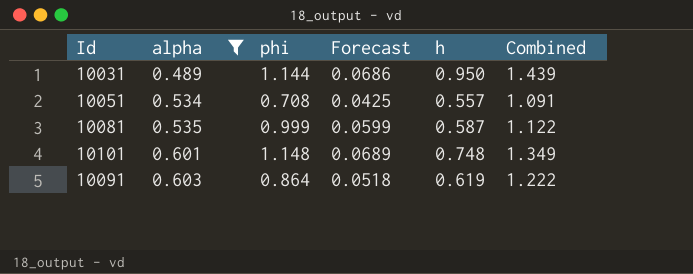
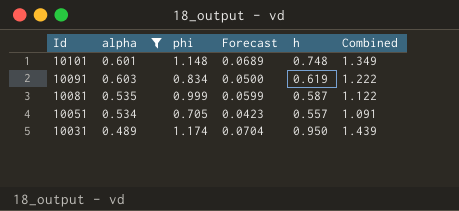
row order: alpha ascending -> Id descending
10091 | phi: 0.864 -> 0.834
10091 | Forecast: 0.0518 -> 0.0500
10051 | phi: 0.708 -> 0.705
10051 | Forecast: 0.0425 -> 0.0423
10031 | phi: 1.144 -> 1.174
10031 | Forecast: 0.0686 -> 0.0704

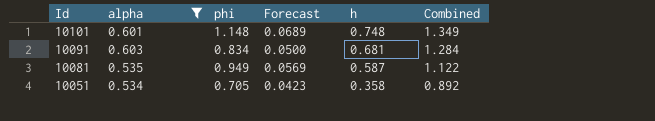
row 10031: 0.489 | 1.174 | 0.0704 | 0.950 | 1.439 -> none
10091 | h: 0.619 -> 0.681
10091 | Combined: 1.222 -> 1.284
10081 | phi: 0.999 -> 0.949
10081 | Forecast: 0.0599 -> 0.0569
10051 | h: 0.557 -> 0.358
10051 | Combined: 1.091 -> 0.892

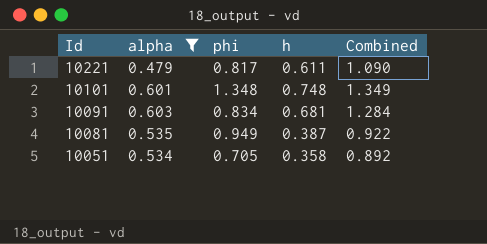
column Forecast | formula: [phi] * 0.06 -> none
row 10221: none -> 0.479 | 0.817 | 0.611 | 1.090
10101 | phi: 1.148 -> 1.348
10081 | h: 0.587 -> 0.387
10081 | Combined: 1.122 -> 0.922

